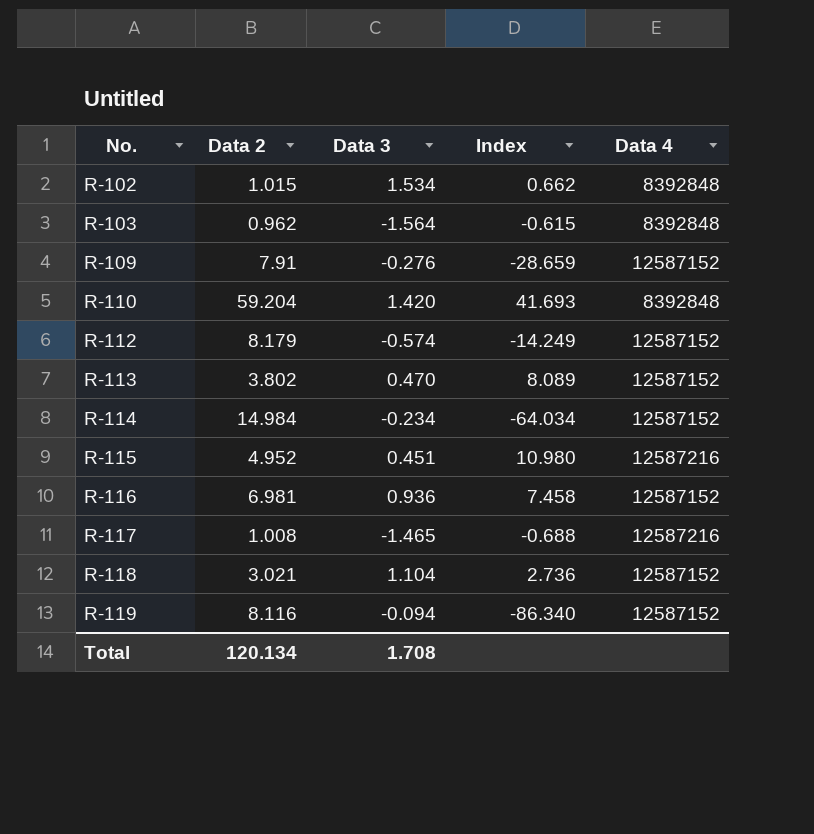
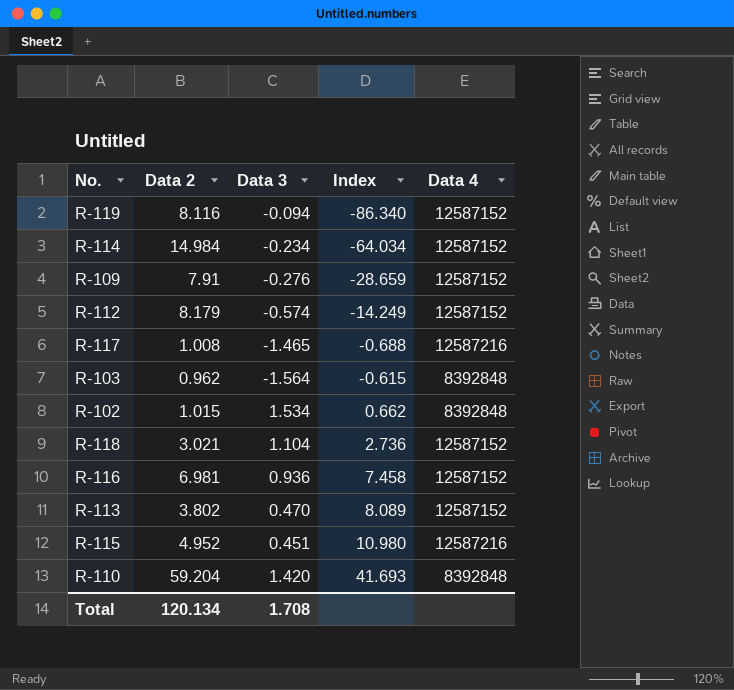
row order: No. ascending -> Index ascending

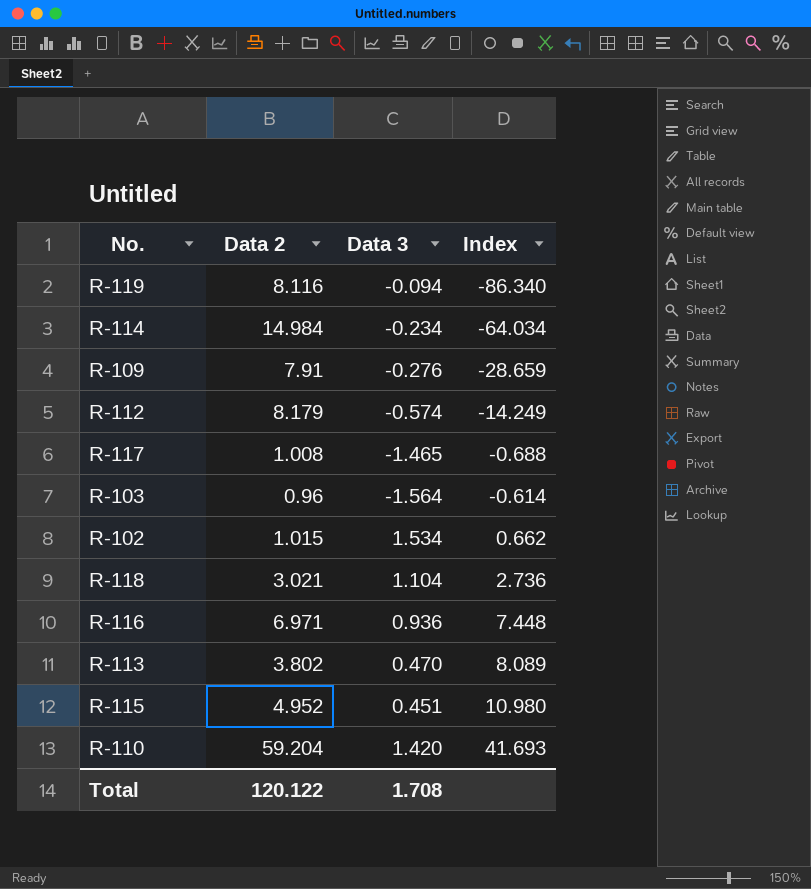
column Data 4 | position: 5 -> none
R-103 | Data 2: 0.962 -> 0.96
R-103 | Index: -0.615 -> -0.614
R-116 | Data 2: 6.981 -> 6.971
R-116 | Index: 7.458 -> 7.448
Total | Data 2: 120.134 -> 120.122

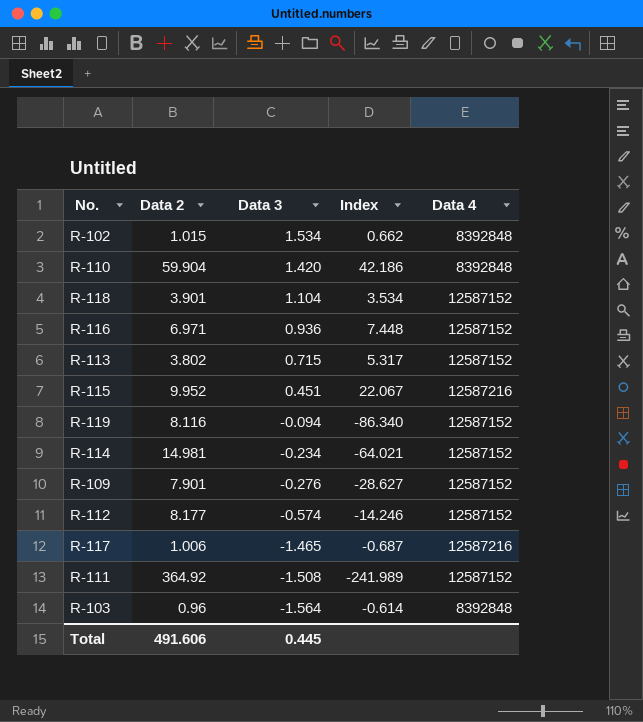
row order: Index ascending -> Data 3 descending
column Data 4 | position: none -> 5
R-110 | Data 2: 59.204 -> 59.904
R-110 | Index: 41.693 -> 42.186
R-118 | Data 2: 3.021 -> 3.901
R-118 | Index: 2.736 -> 3.534
R-113 | Data 3: 0.470 -> 0.715
R-113 | Index: 8.089 -> 5.317
R-115 | Data 2: 4.952 -> 9.952
R-115 | Index: 10.980 -> 22.067
R-114 | Data 2: 14.984 -> 14.981
R-114 | Index: -64.034 -> -64.021
R-109 | Data 2: 7.91 -> 7.901
R-109 | Index: -28.659 -> -28.627
R-112 | Data 2: 8.179 -> 8.177
R-112 | Index: -14.249 -> -14.246
R-117 | Data 2: 1.008 -> 1.006
R-117 | Index: -0.688 -> -0.687
row R-111: none -> 364.92 | -1.508 | -241.989 | 12587152
Total | Data 2: 120.122 -> 491.606
Total | Data 3: 1.708 -> 0.445

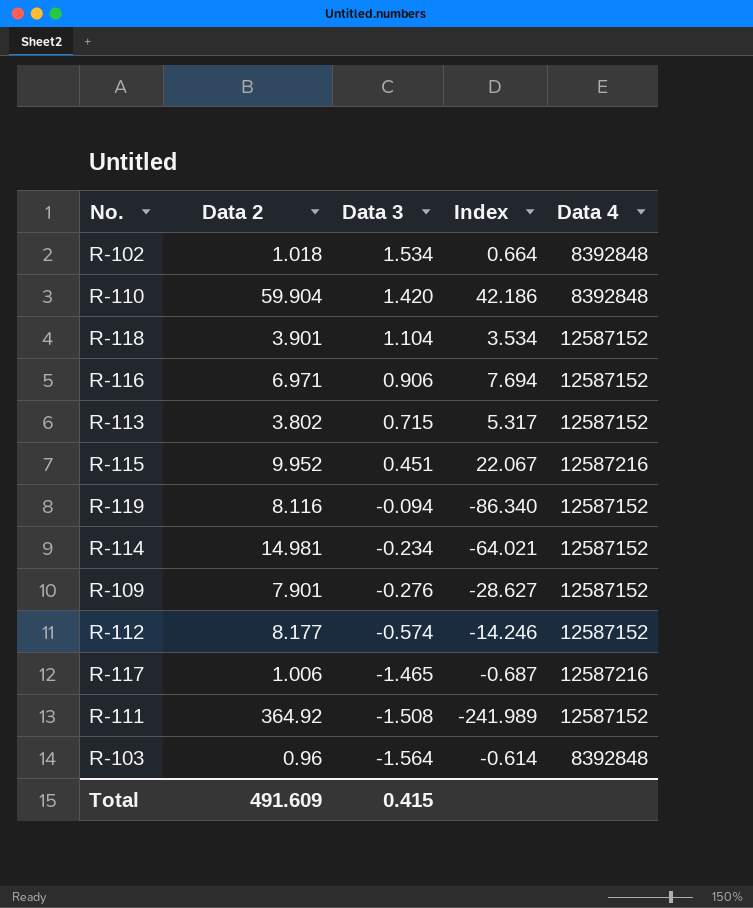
R-102 | Data 2: 1.015 -> 1.018
R-102 | Index: 0.662 -> 0.664
R-116 | Data 3: 0.936 -> 0.906
R-116 | Index: 7.448 -> 7.694
Total | Data 2: 491.606 -> 491.609
Total | Data 3: 0.445 -> 0.415

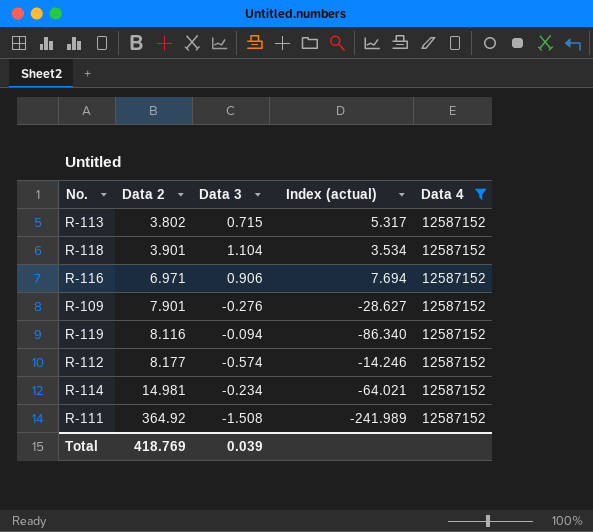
filter: none -> Data 4 = 12587152
row order: Data 3 descending -> Data 2 ascending
column name: Index -> Index (actual)
Total | Data 2: 491.609 -> 418.769
Total | Data 3: 0.415 -> 0.039

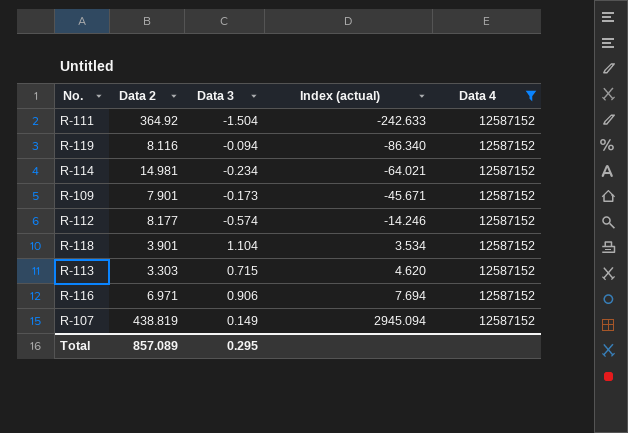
row order: Data 2 ascending -> Index (actual) ascending
R-111 | Data 3: -1.508 -> -1.504
R-111 | Index (actual): -241.989 -> -242.633
R-109 | Data 3: -0.276 -> -0.173
R-109 | Index (actual): -28.627 -> -45.671
R-113 | Data 2: 3.802 -> 3.303
R-113 | Index (actual): 5.317 -> 4.620
row R-107: none -> 438.819 | 0.149 | 2945.094 | 12587152
Total | Data 2: 418.769 -> 857.089
Total | Data 3: 0.039 -> 0.295

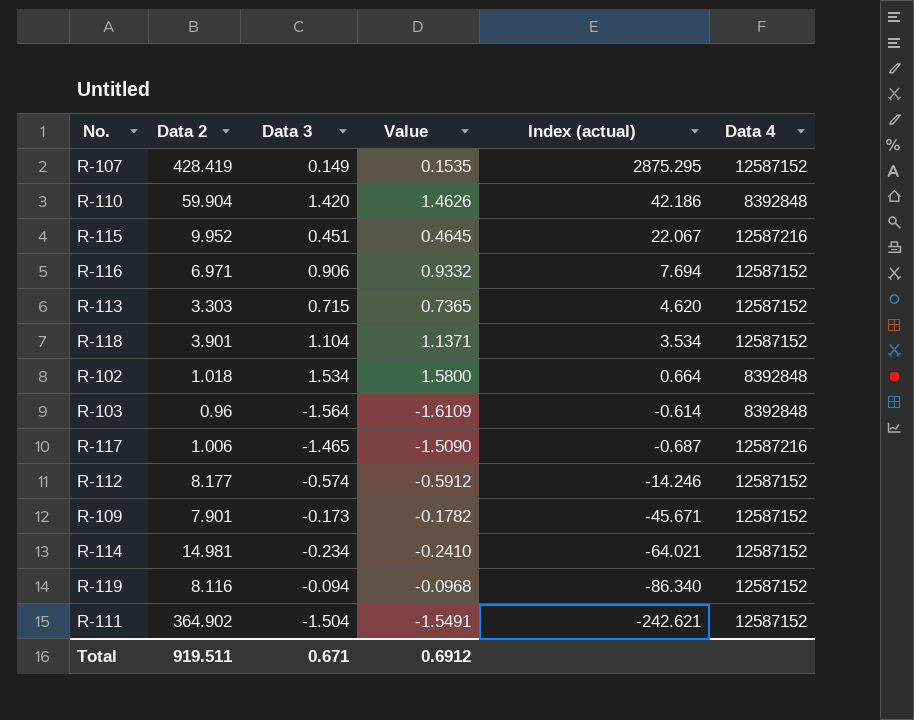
filter: Data 4 = 12587152 -> none
row order: Index (actual) ascending -> Index (actual) descending
column Value | formula: none -> [Data 3] * 1.03
R-107 | Data 2: 438.819 -> 428.419
R-107 | Index (actual): 2945.094 -> 2875.295
R-111 | Data 2: 364.92 -> 364.902
R-111 | Index (actual): -242.633 -> -242.621
Total | Data 2: 857.089 -> 919.511
Total | Data 3: 0.295 -> 0.671

